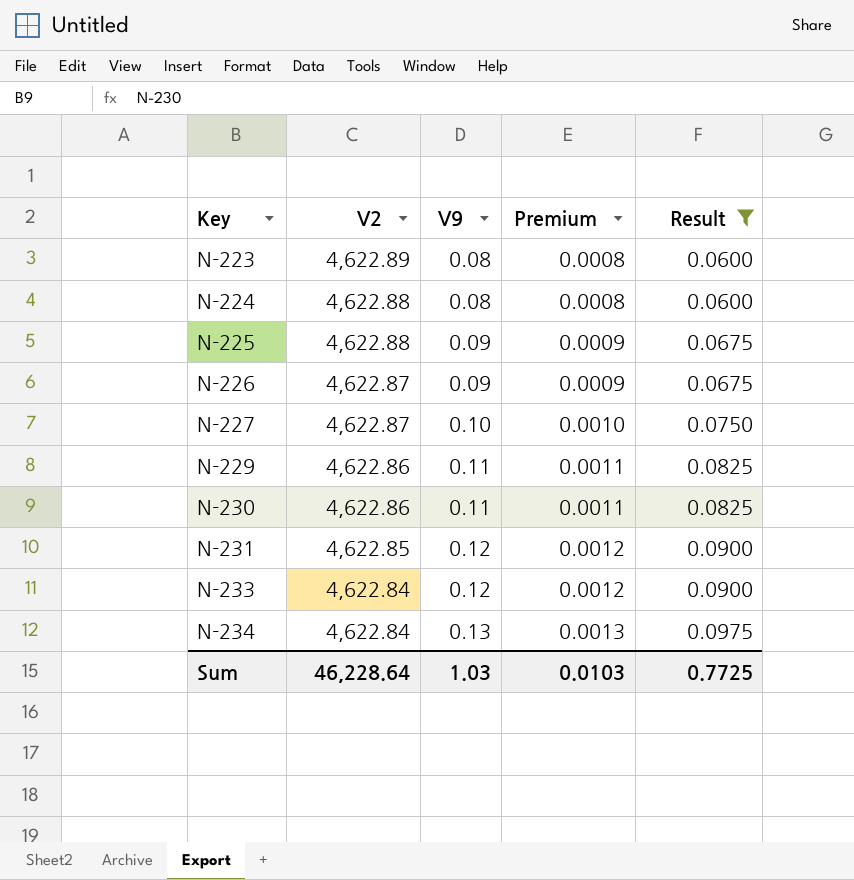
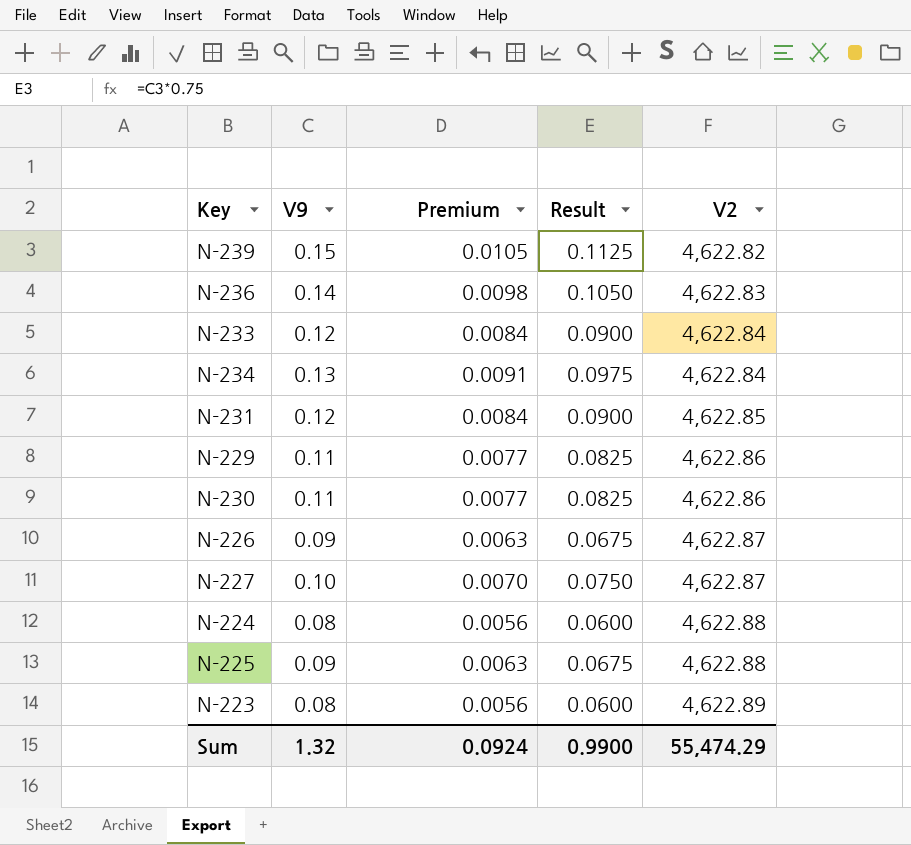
filter: Result <= 0.0975 -> none
row order: Key ascending -> V2 ascending
column Premium | formula: [V9] * 0.01 -> [V9] * 0.07
column V2 | position: 2 -> 5
Sum | V9: 1.03 -> 1.32
Sum | Premium: 0.0103 -> 0.0924
Sum | Result: 0.7725 -> 0.9900
Sum | V2: 46,228.64 -> 55,474.29

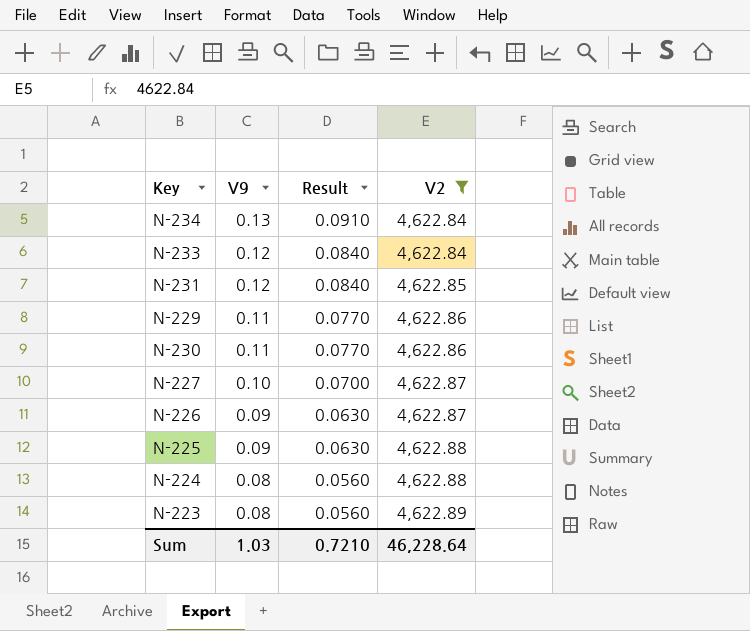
filter: none -> V2 >= 4,622.84
row order: V2 ascending -> V9 descending
column Premium | formula: [V9] * 0.07 -> none
column Result | formula: [V9] * 0.75 -> [V9] * 0.7
Sum | V9: 1.32 -> 1.03
Sum | Result: 0.9900 -> 0.7210
Sum | V2: 55,474.29 -> 46,228.64

